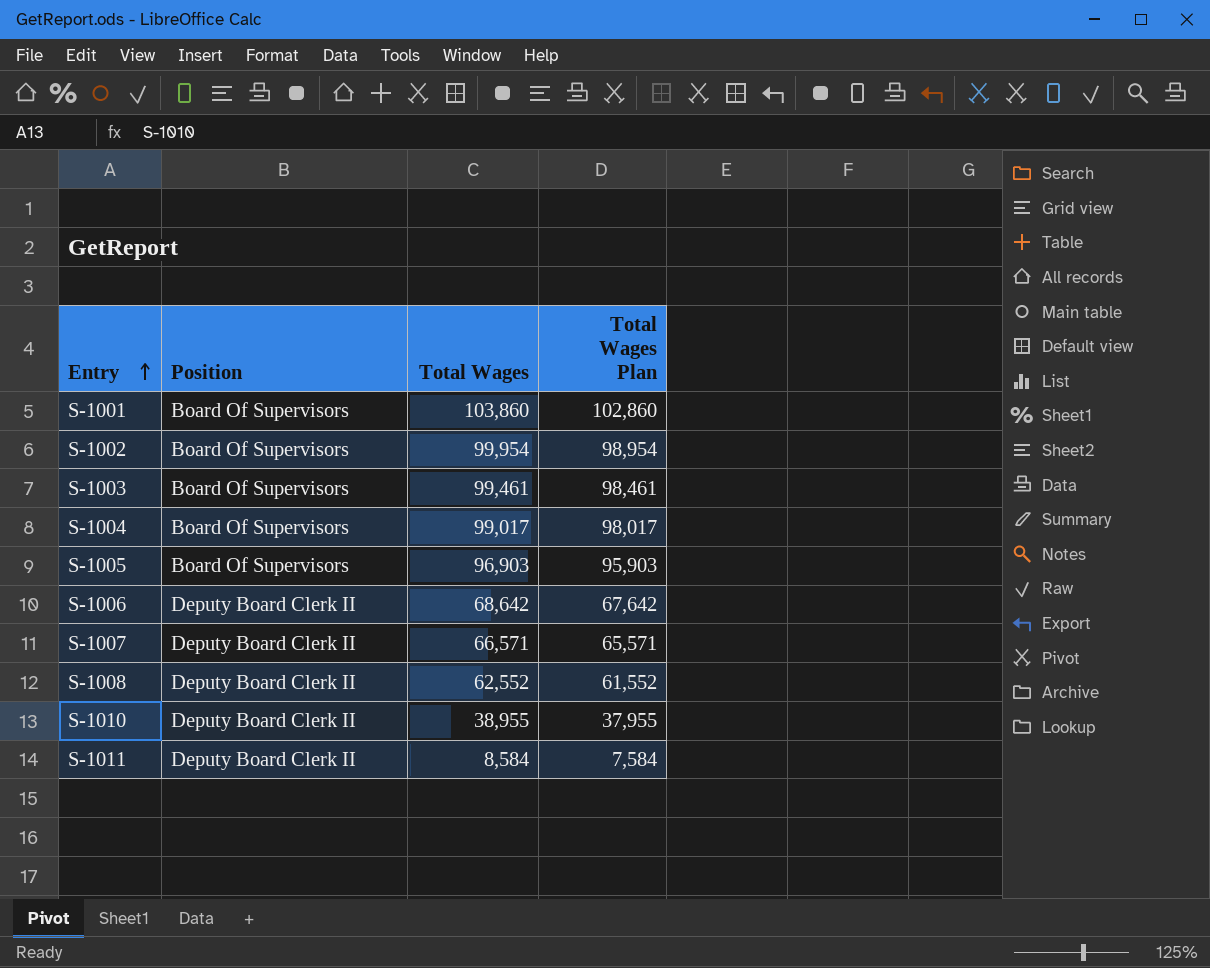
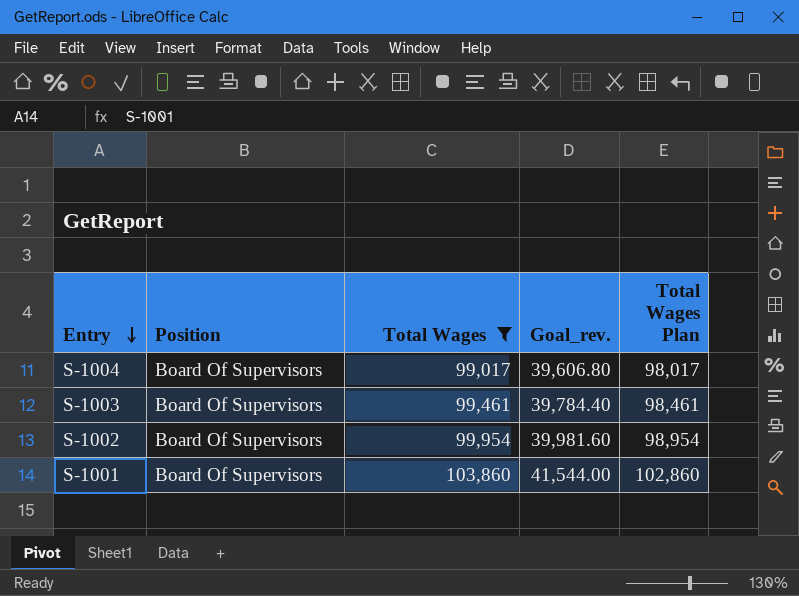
filter: none -> Total Wages >= 99,017
row order: Entry ascending -> Entry descending
column Goal_rev. | formula: none -> [Total Wages] * 0.4

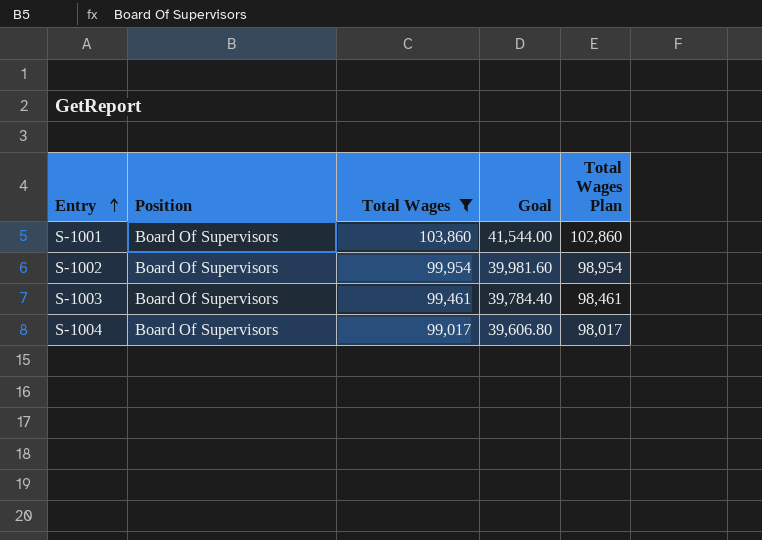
row order: Entry descending -> Entry ascending
column name: Goal_rev. -> Goal

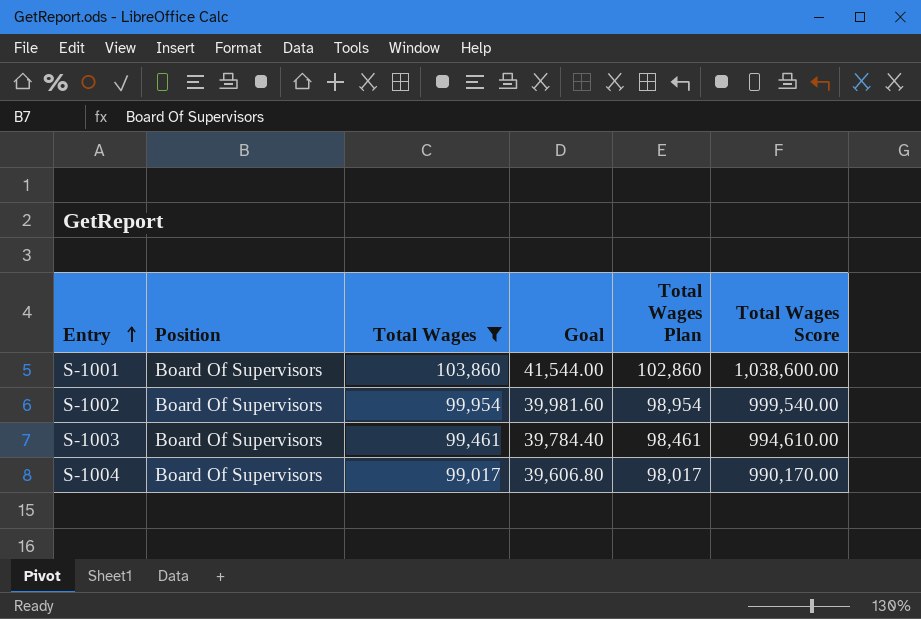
column Total Wages Score | formula: none -> [Total Wages] * 10

